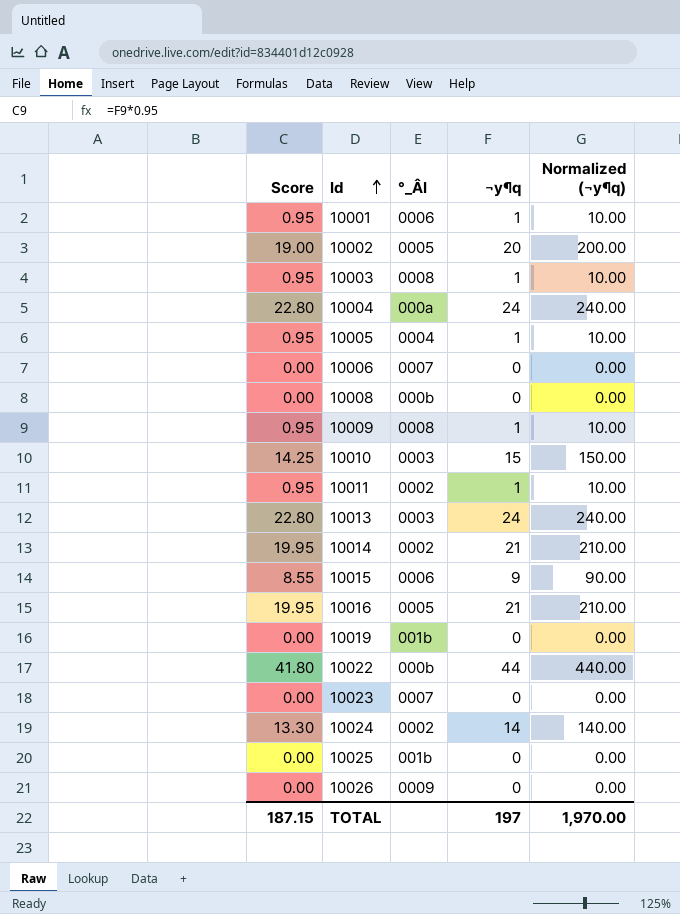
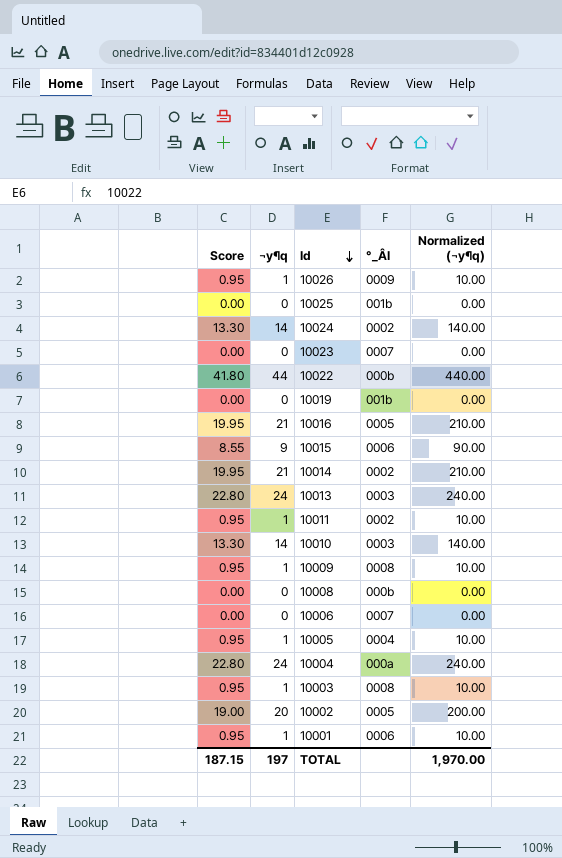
row order: Id ascending -> Id descending
column ¬y¶q | position: 4 -> 2
10026 | Score: 0.00 -> 0.95
10026 | ¬y¶q: 0 -> 1
10026 | Normalized (¬y¶q): 0.00 -> 10.00
10010 | Score: 14.25 -> 13.30
10010 | ¬y¶q: 15 -> 14
10010 | Normalized (¬y¶q): 150.00 -> 140.00

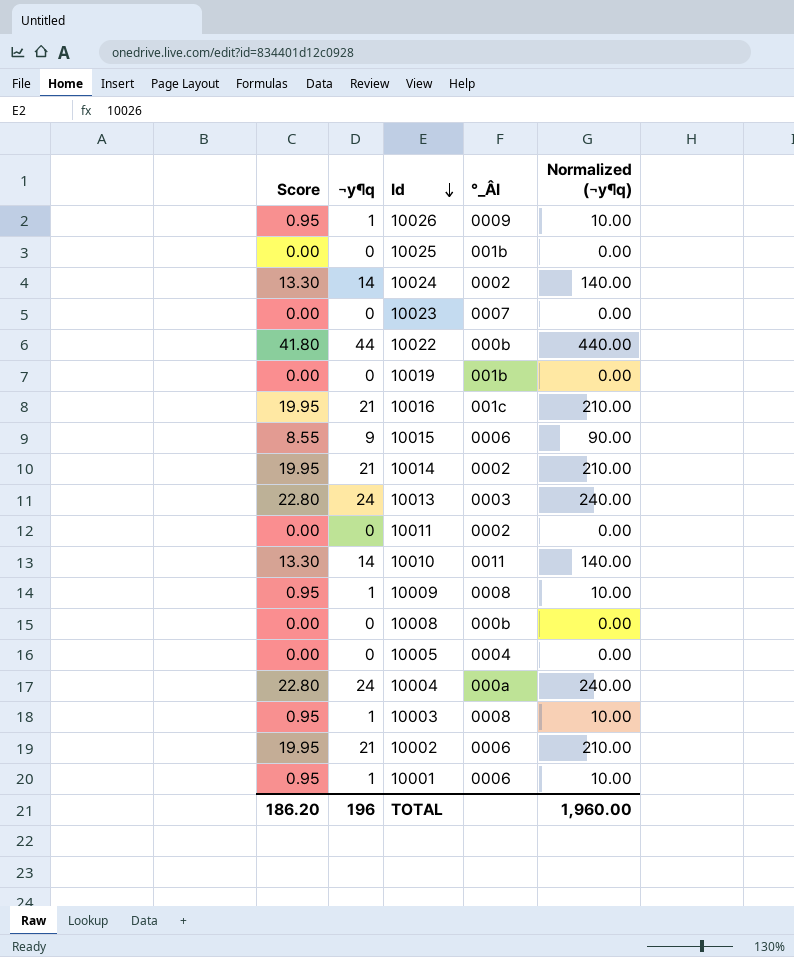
row 10006: 0.00 | 0 | 0007 | 0.00 -> none
10016 | °_ÂI: 0005 -> 001c
10011 | Score: 0.95 -> 0.00
10011 | ¬y¶q: 1 -> 0
10011 | Normalized (¬y¶q): 10.00 -> 0.00
10010 | °_ÂI: 0003 -> 0011
10005 | Score: 0.95 -> 0.00
10005 | ¬y¶q: 1 -> 0
10005 | Normalized (¬y¶q): 10.00 -> 0.00
10002 | Score: 19.00 -> 19.95
10002 | ¬y¶q: 20 -> 21
10002 | °_ÂI: 0005 -> 0006
10002 | Normalized (¬y¶q): 200.00 -> 210.00
TOTAL | Score: 187.15 -> 186.20
TOTAL | ¬y¶q: 197 -> 196
TOTAL | Normalized (¬y¶q): 1,970.00 -> 1,960.00

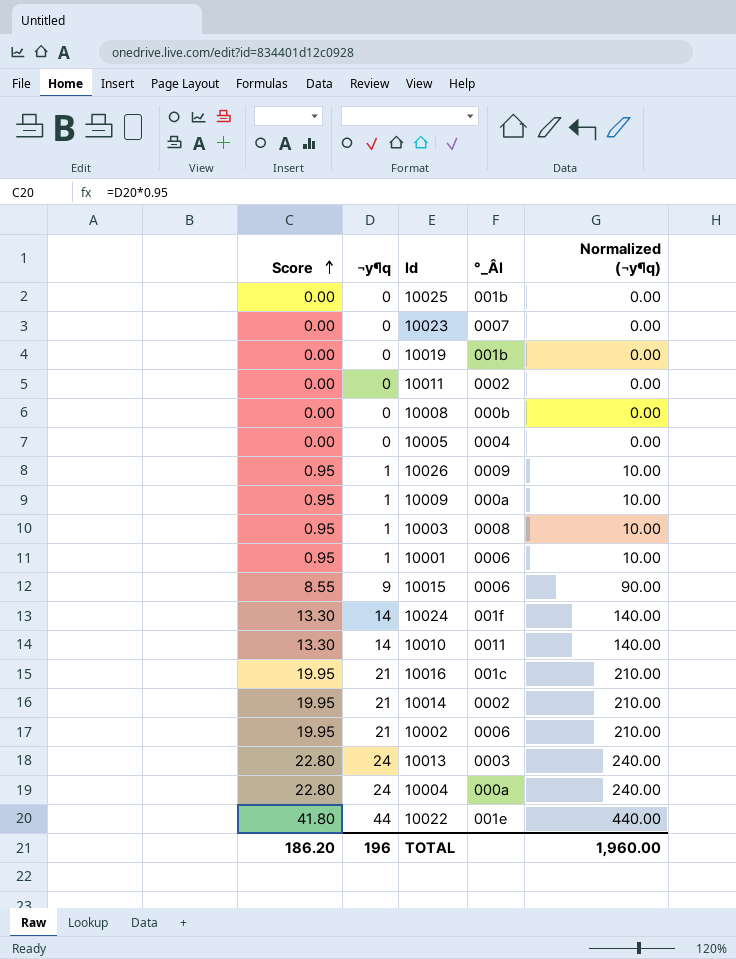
row order: Id descending -> Score ascending
10009 | °_ÂI: 0008 -> 000a
10024 | °_ÂI: 0002 -> 001f
10022 | °_ÂI: 000b -> 001e

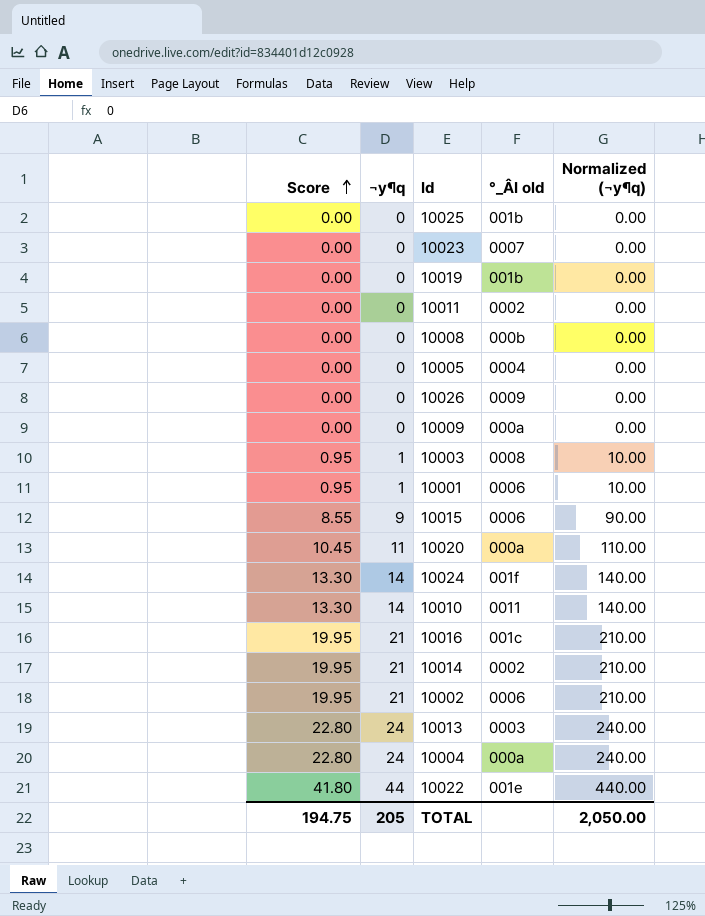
column name: °_ÂI -> °_ÂI old
10026 | Score: 0.95 -> 0.00
10026 | ¬y¶q: 1 -> 0
10026 | Normalized (¬y¶q): 10.00 -> 0.00
10009 | Score: 0.95 -> 0.00
10009 | ¬y¶q: 1 -> 0
10009 | Normalized (¬y¶q): 10.00 -> 0.00
row 10020: none -> 10.45 | 11 | 000a | 110.00
TOTAL | Score: 186.20 -> 194.75
TOTAL | ¬y¶q: 196 -> 205
TOTAL | Normalized (¬y¶q): 1,960.00 -> 2,050.00

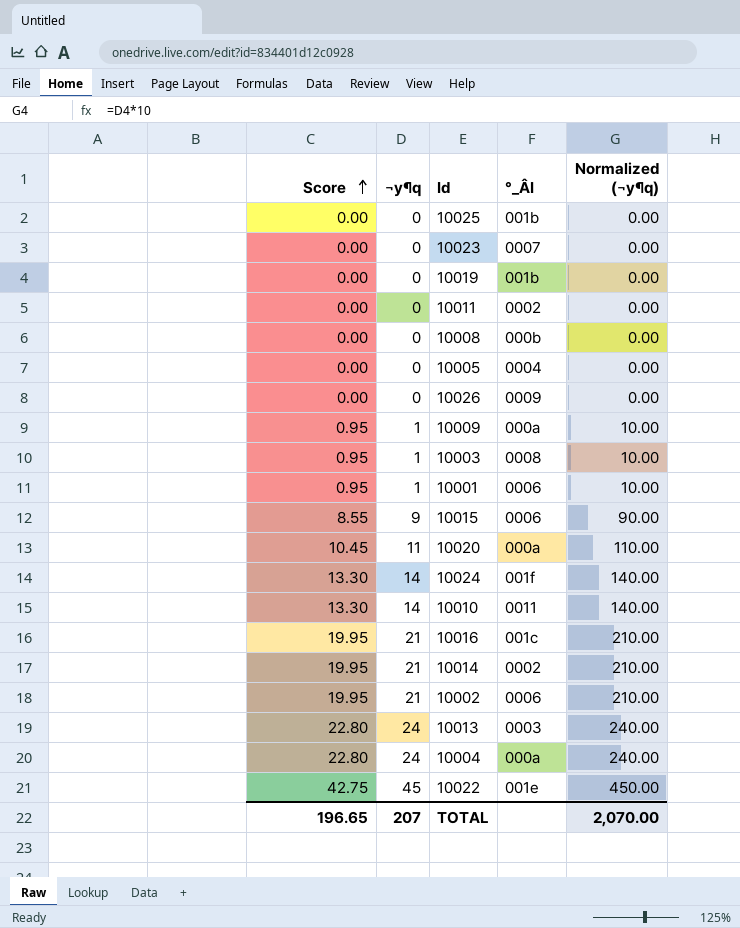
column name: °_ÂI old -> °_ÂI
10009 | Score: 0.00 -> 0.95
10009 | ¬y¶q: 0 -> 1
10009 | Normalized (¬y¶q): 0.00 -> 10.00
10022 | Score: 41.80 -> 42.75
10022 | ¬y¶q: 44 -> 45
10022 | Normalized (¬y¶q): 440.00 -> 450.00
TOTAL | Score: 194.75 -> 196.65
TOTAL | ¬y¶q: 205 -> 207
TOTAL | Normalized (¬y¶q): 2,050.00 -> 2,070.00

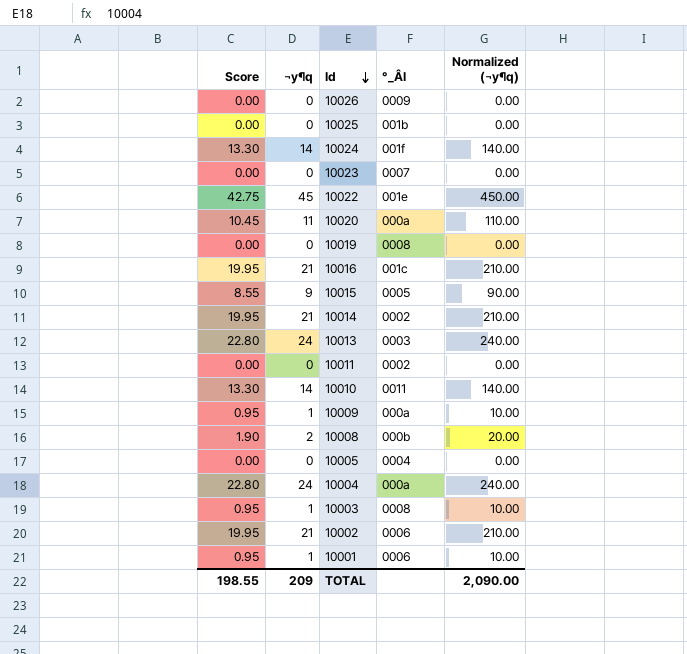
row order: Score ascending -> Id descending
10019 | °_ÂI: 001b -> 0008
10015 | °_ÂI: 0006 -> 0005
10008 | Score: 0.00 -> 1.90
10008 | ¬y¶q: 0 -> 2
10008 | Normalized (¬y¶q): 0.00 -> 20.00
TOTAL | Score: 196.65 -> 198.55
TOTAL | ¬y¶q: 207 -> 209
TOTAL | Normalized (¬y¶q): 2,070.00 -> 2,090.00

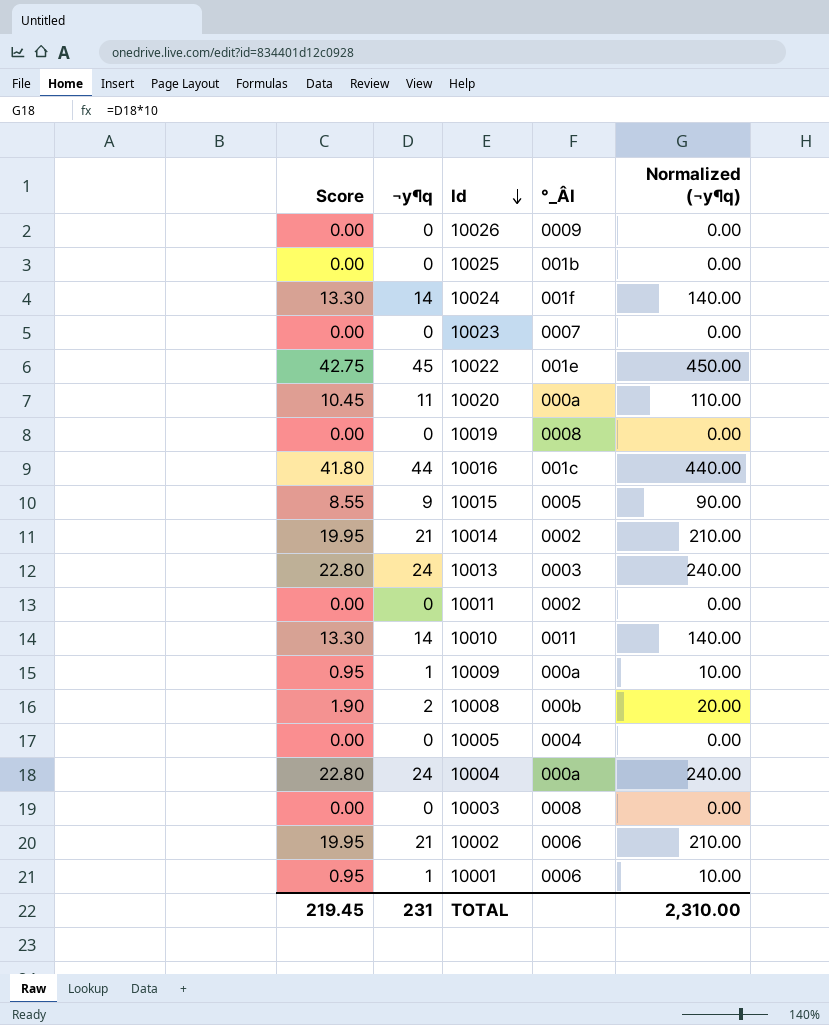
10016 | Score: 19.95 -> 41.80
10016 | ¬y¶q: 21 -> 44
10016 | Normalized (¬y¶q): 210.00 -> 440.00
10003 | Score: 0.95 -> 0.00
10003 | ¬y¶q: 1 -> 0
10003 | Normalized (¬y¶q): 10.00 -> 0.00
TOTAL | Score: 198.55 -> 219.45
TOTAL | ¬y¶q: 209 -> 231
TOTAL | Normalized (¬y¶q): 2,090.00 -> 2,310.00

